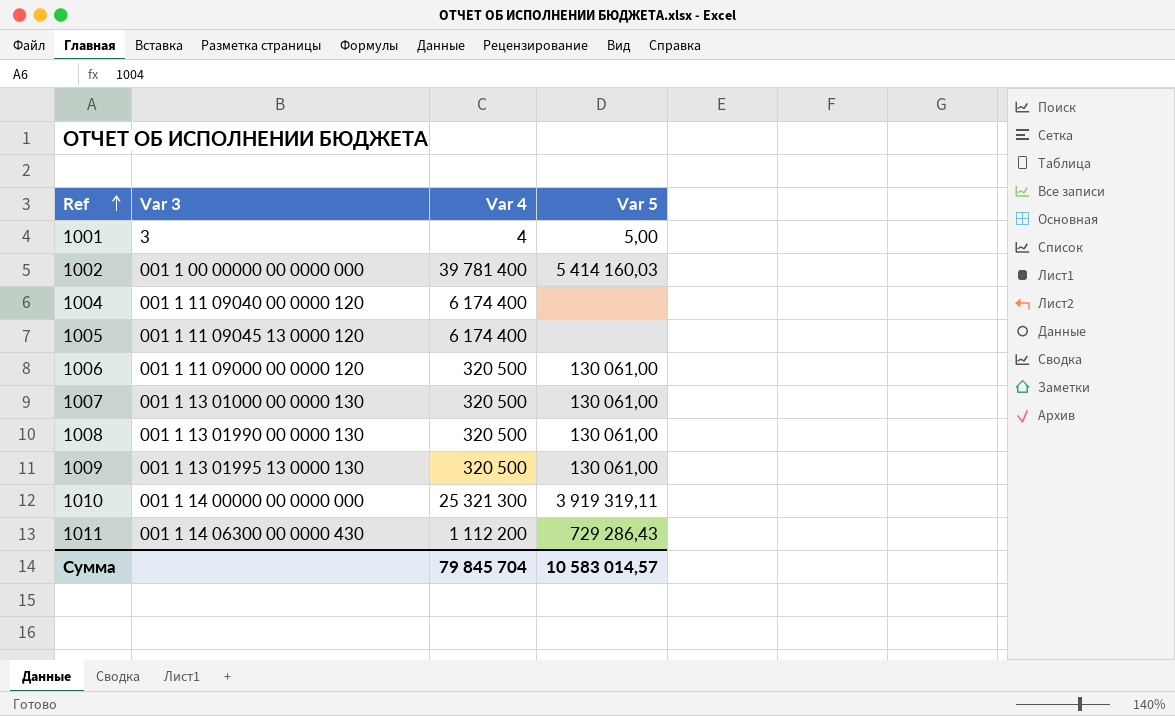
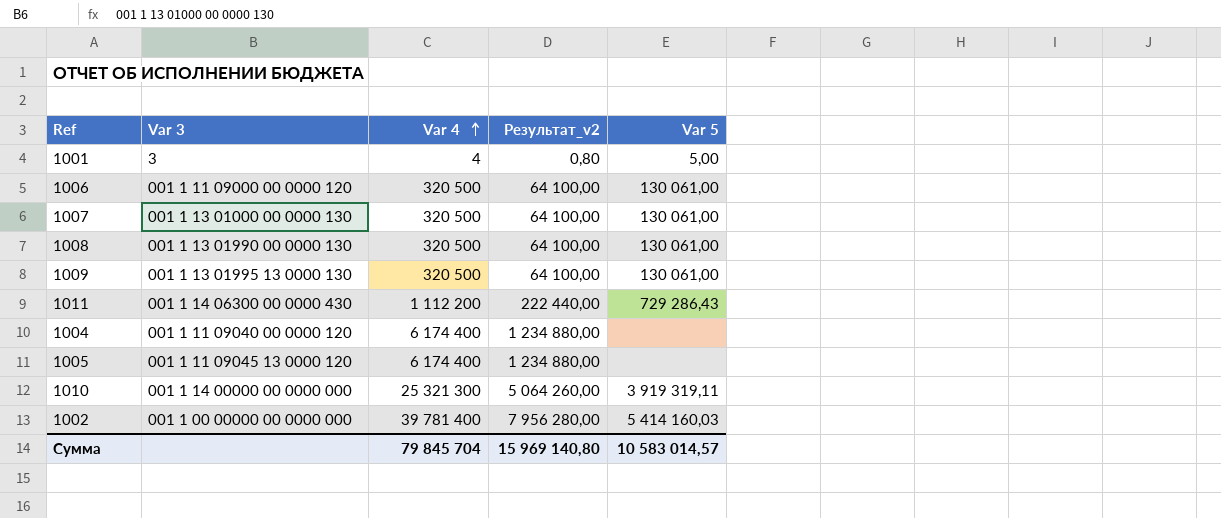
row order: Ref ascending -> Var 4 ascending
column Результат_v2 | formula: none -> [Var 4] * 0,2

